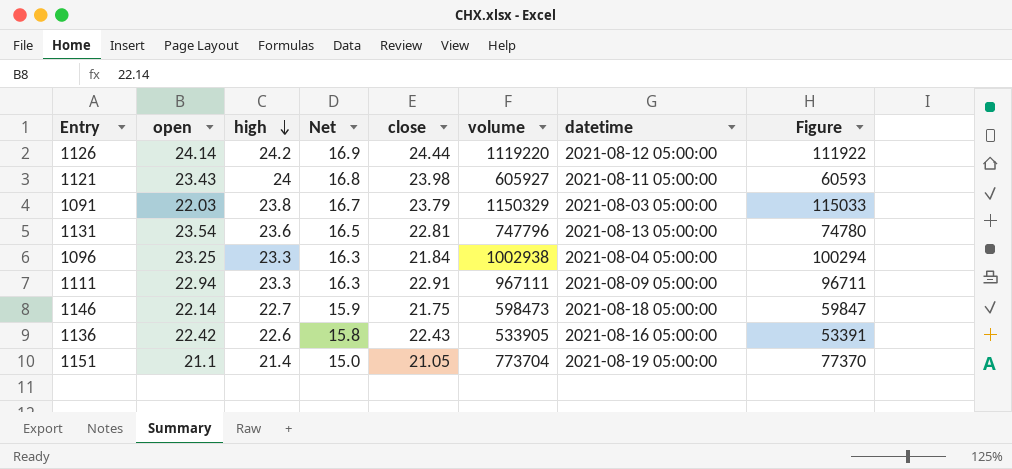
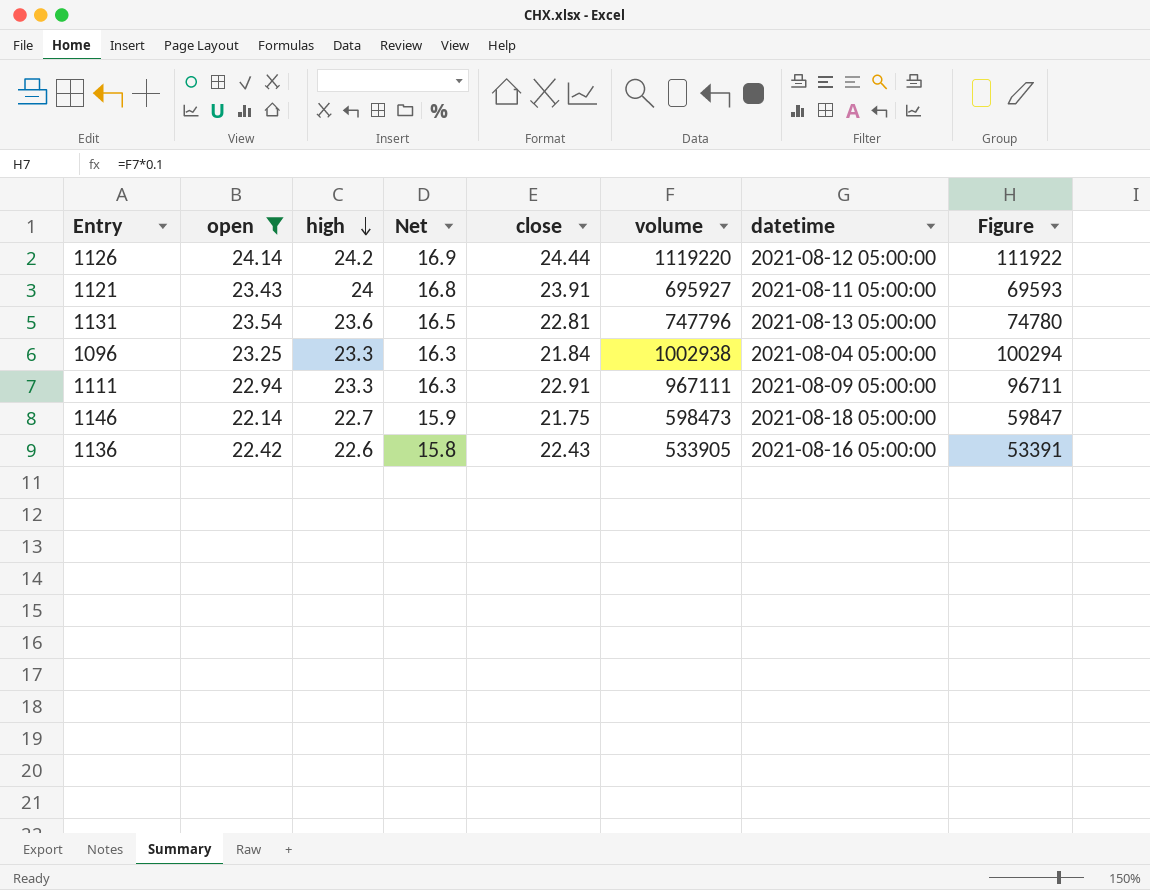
filter: none -> open >= 22.14
1121 | close: 23.98 -> 23.91
1121 | volume: 605927 -> 695927
1121 | Figure: 60593 -> 69593

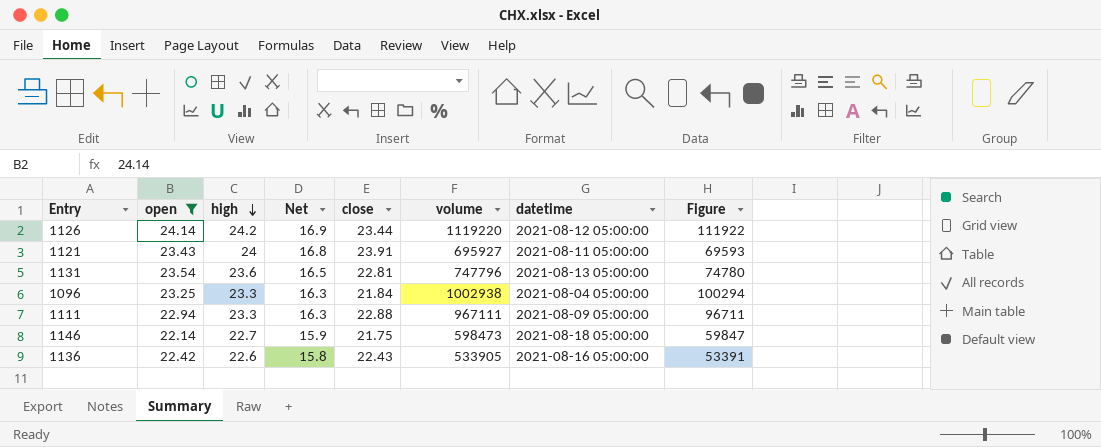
1126 | close: 24.44 -> 23.44
1111 | close: 22.91 -> 22.88

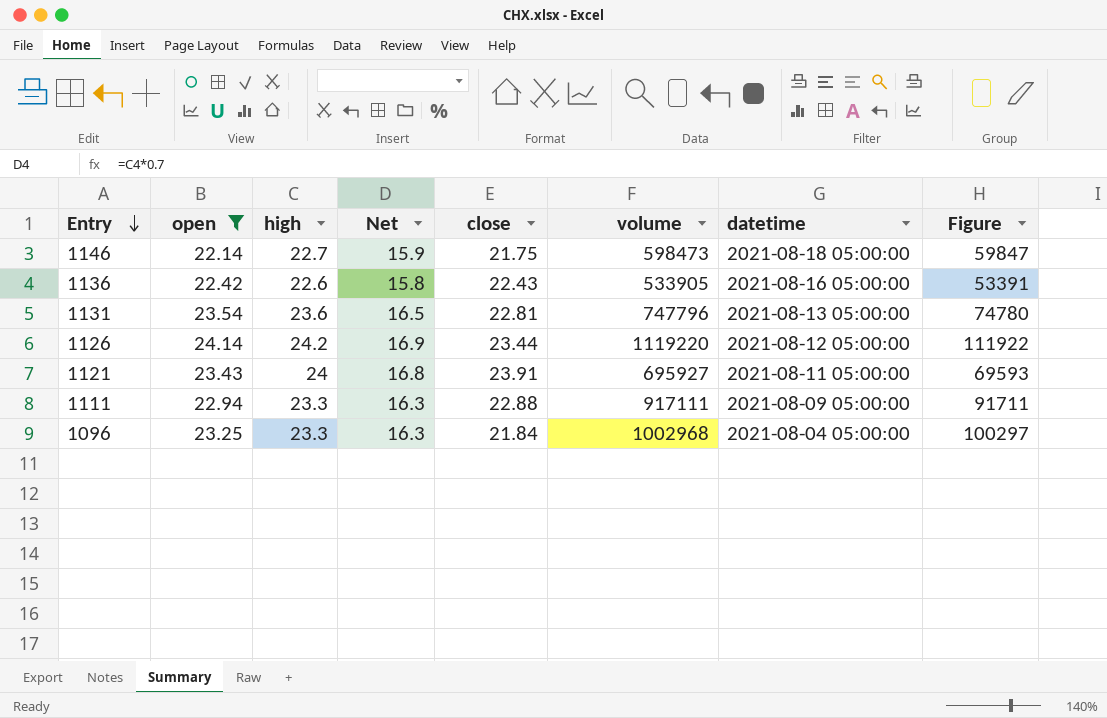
row order: high descending -> Entry descending
1111 | volume: 967111 -> 917111
1111 | Figure: 96711 -> 91711
1096 | volume: 1002938 -> 1002968
1096 | Figure: 100294 -> 100297

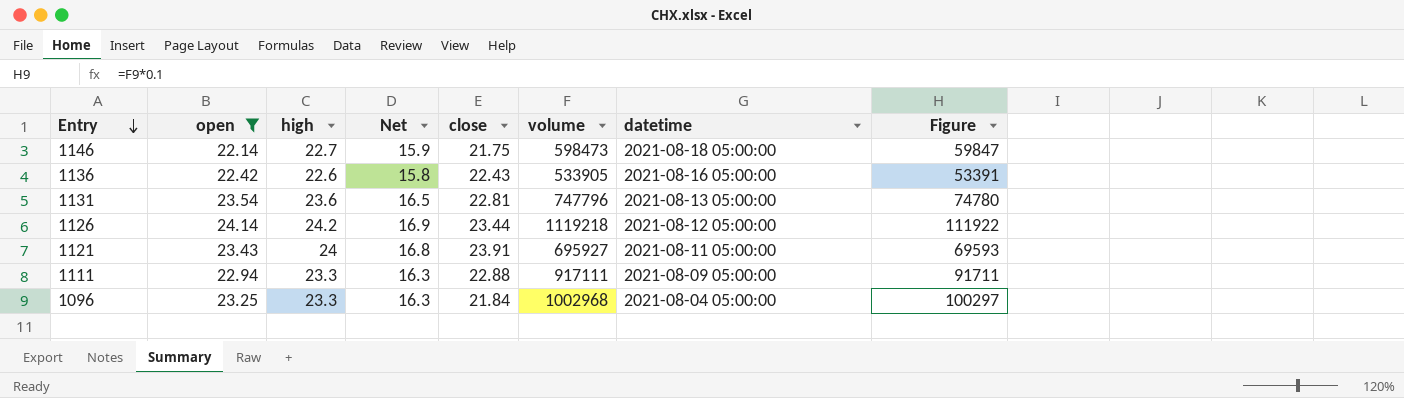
1126 | volume: 1119220 -> 1119218

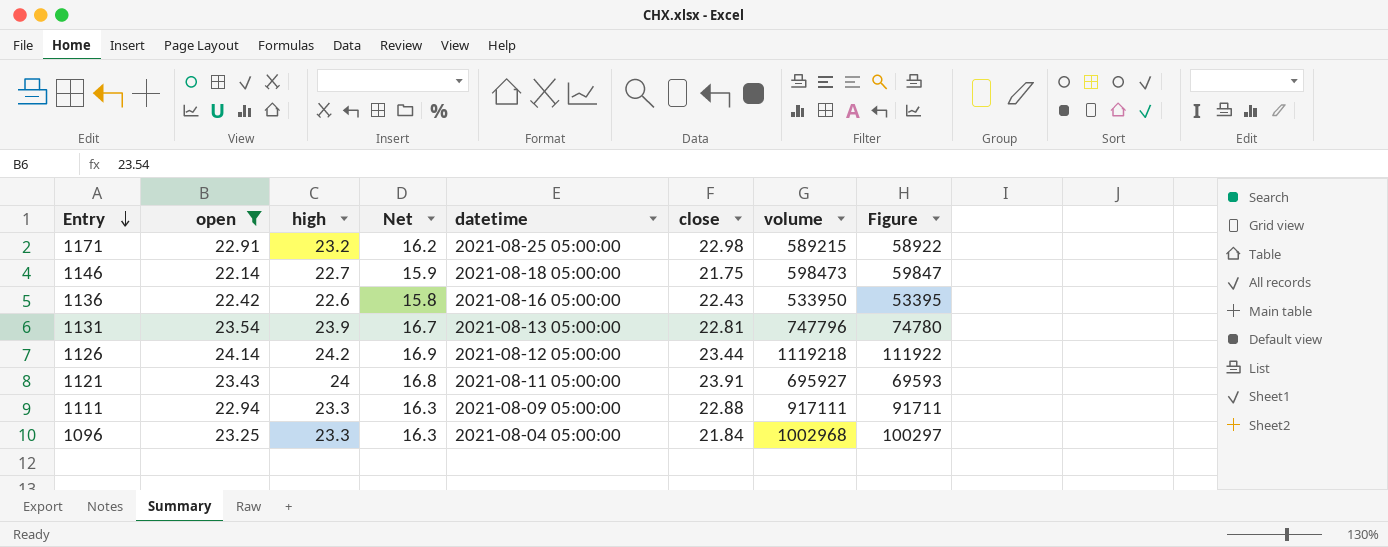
column datetime | position: 7 -> 5
row 1171: none -> 22.91 | 23.2 | 16.2 | 2021-08-25 05:00:00 | 22.98 | 589215 | 58922
1136 | volume: 533905 -> 533950
1136 | Figure: 53391 -> 53395
1131 | high: 23.6 -> 23.9
1131 | Net: 16.5 -> 16.7

